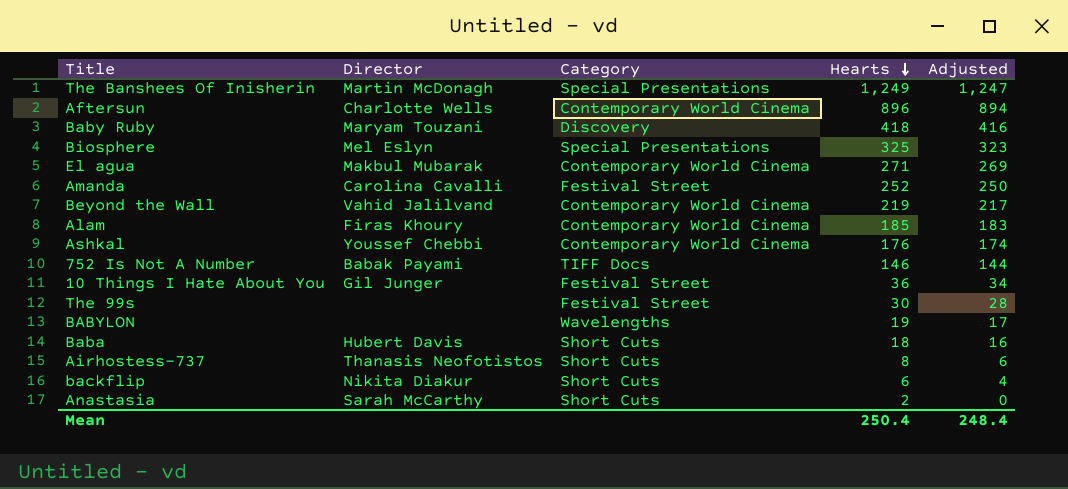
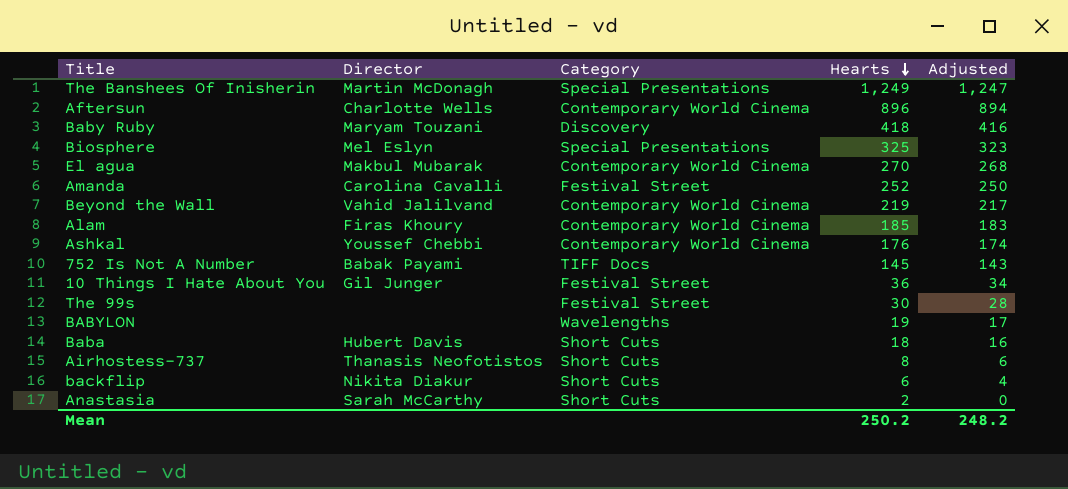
El agua | Hearts: 271 -> 270
El agua | Adjusted: 269 -> 268
752 Is Not A Number | Hearts: 146 -> 145
752 Is Not A Number | Adjusted: 144 -> 143
Mean | Hearts: 250.4 -> 250.2
Mean | Adjusted: 248.4 -> 248.2

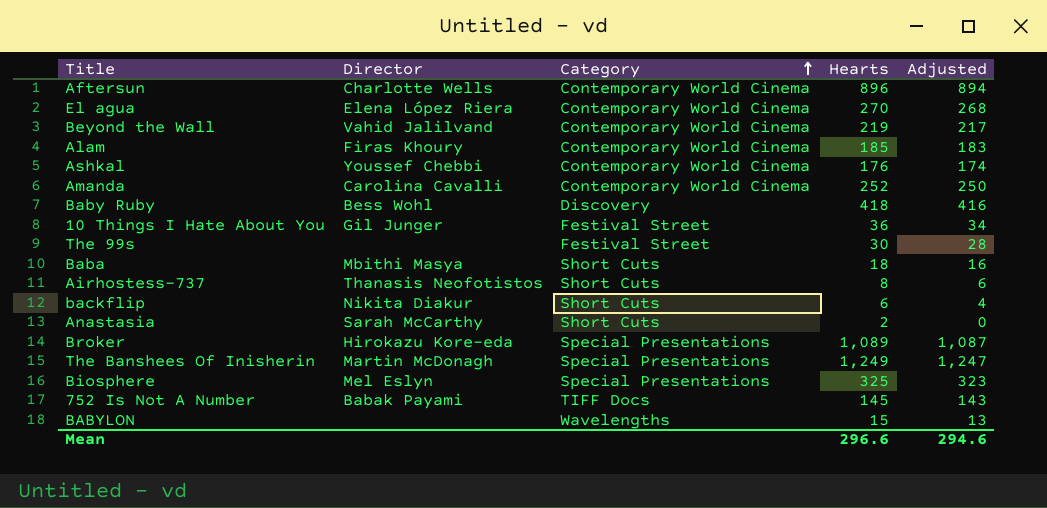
row order: Hearts descending -> Category ascending
El agua | Director: Makbul Mubarak -> Elena López Riera
Amanda | Category: Festival Street -> Contemporary World Cinema
Baby Ruby | Director: Maryam Touzani -> Bess Wohl
Baba | Director: Hubert Davis -> Mbithi Masya
row Broker: none -> Hirokazu Kore-eda | Special Presentations | 1,089 | 1,087
BABYLON | Hearts: 19 -> 15
BABYLON | Adjusted: 17 -> 13
Mean | Hearts: 250.2 -> 296.6
Mean | Adjusted: 248.2 -> 294.6

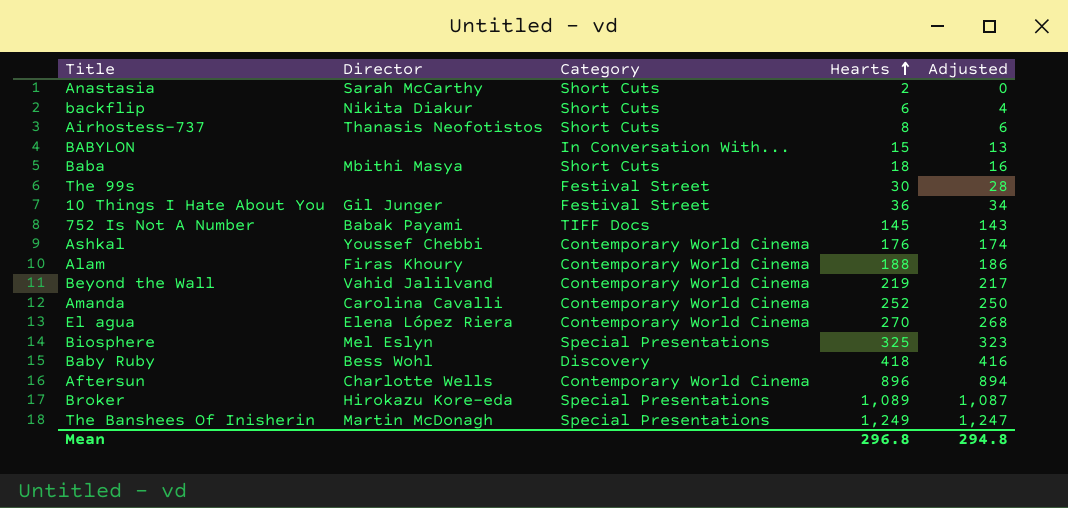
row order: Category ascending -> Hearts ascending
BABYLON | Category: Wavelengths -> In Conversation With...
Alam | Hearts: 185 -> 188
Alam | Adjusted: 183 -> 186
Mean | Hearts: 296.6 -> 296.8
Mean | Adjusted: 294.6 -> 294.8

